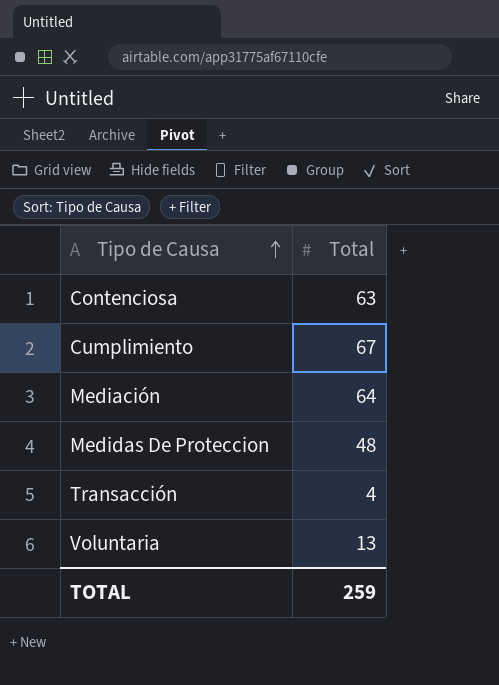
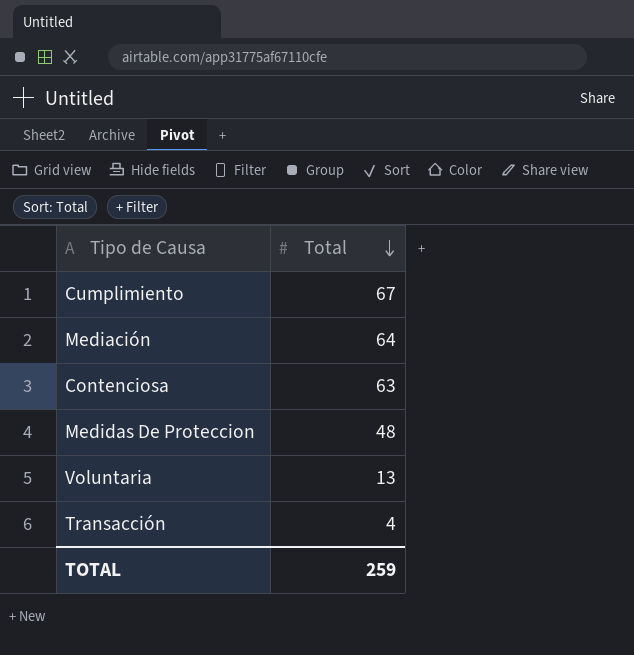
row order: Tipo de Causa ascending -> Total descending

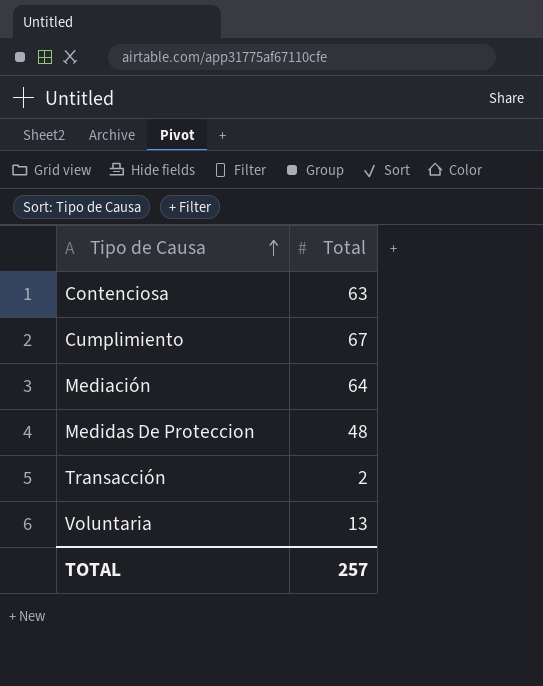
row order: Total descending -> Tipo de Causa ascending
Transacción | Total: 4 -> 2
TOTAL | Total: 259 -> 257

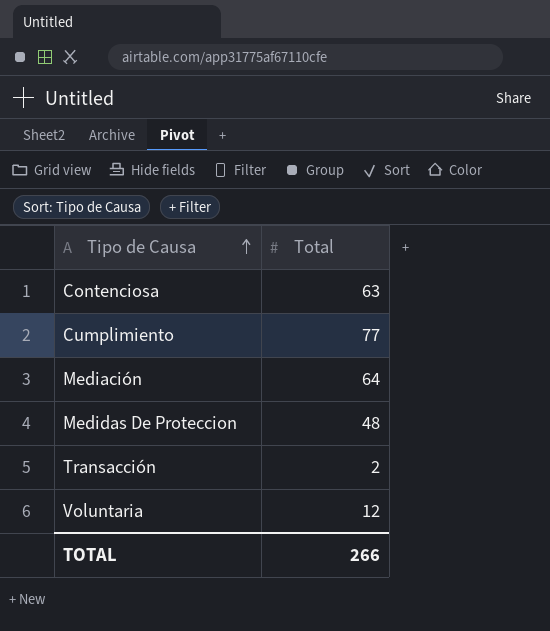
Cumplimiento | Total: 67 -> 77
Voluntaria | Total: 13 -> 12
TOTAL | Total: 257 -> 266

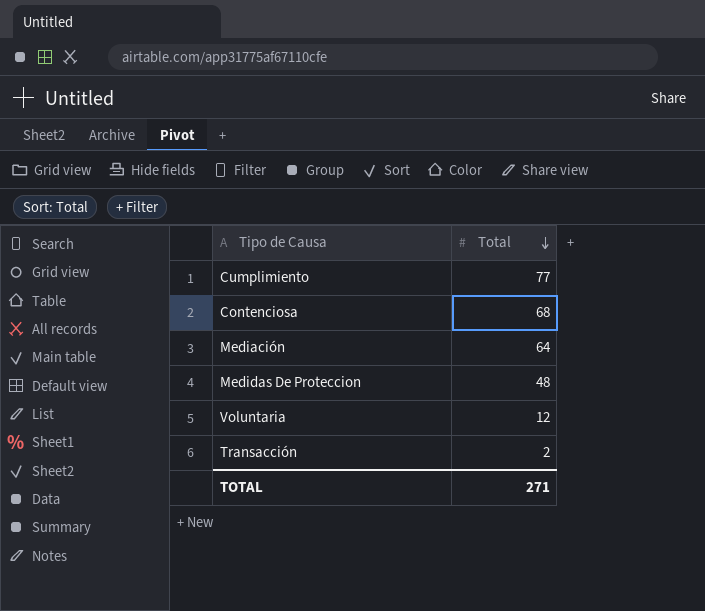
row order: Tipo de Causa ascending -> Total descending
Contenciosa | Total: 63 -> 68
TOTAL | Total: 266 -> 271

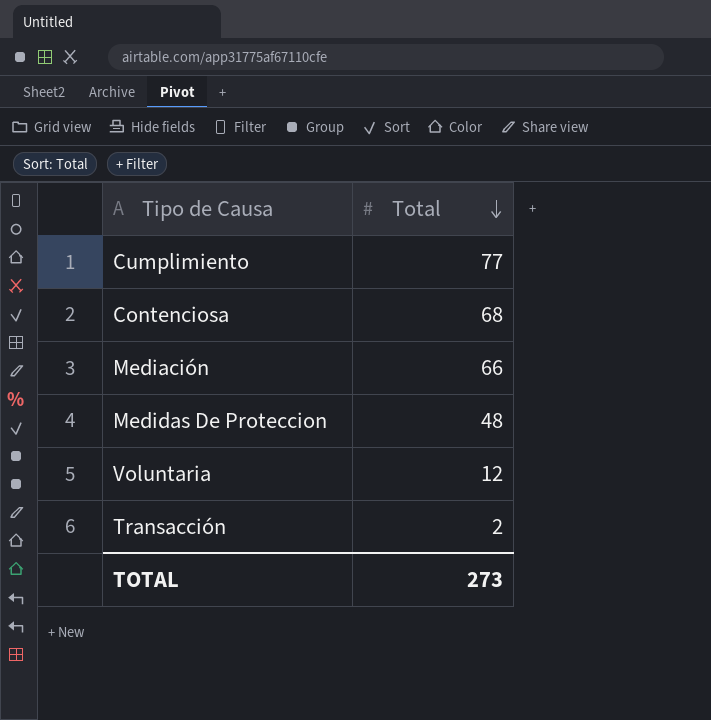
Mediación | Total: 64 -> 66
TOTAL | Total: 271 -> 273

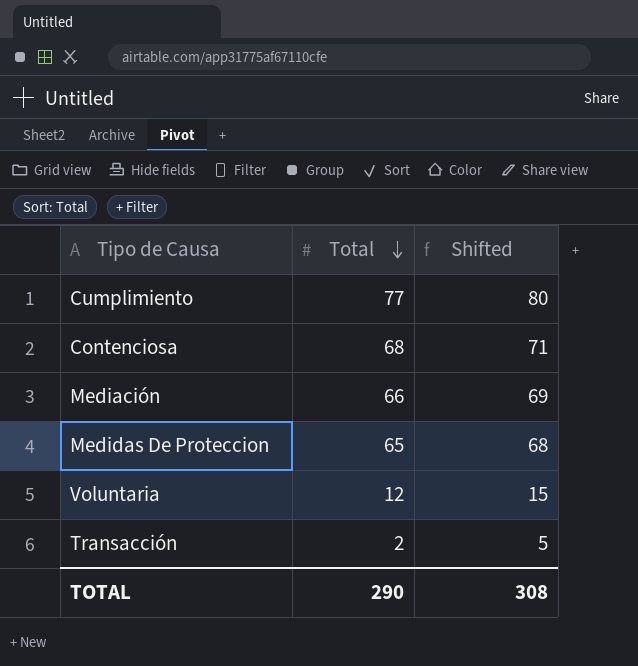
column Shifted | formula: none -> [Total] + 3
Medidas De Proteccion | Total: 48 -> 65
TOTAL | Total: 273 -> 290

